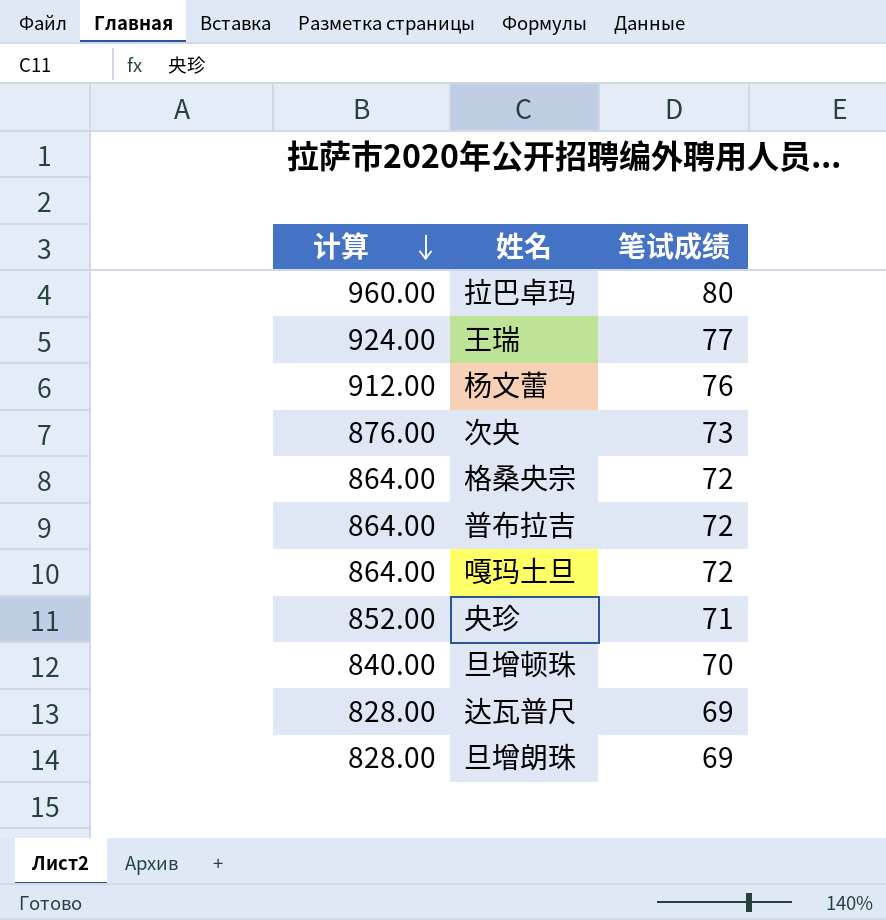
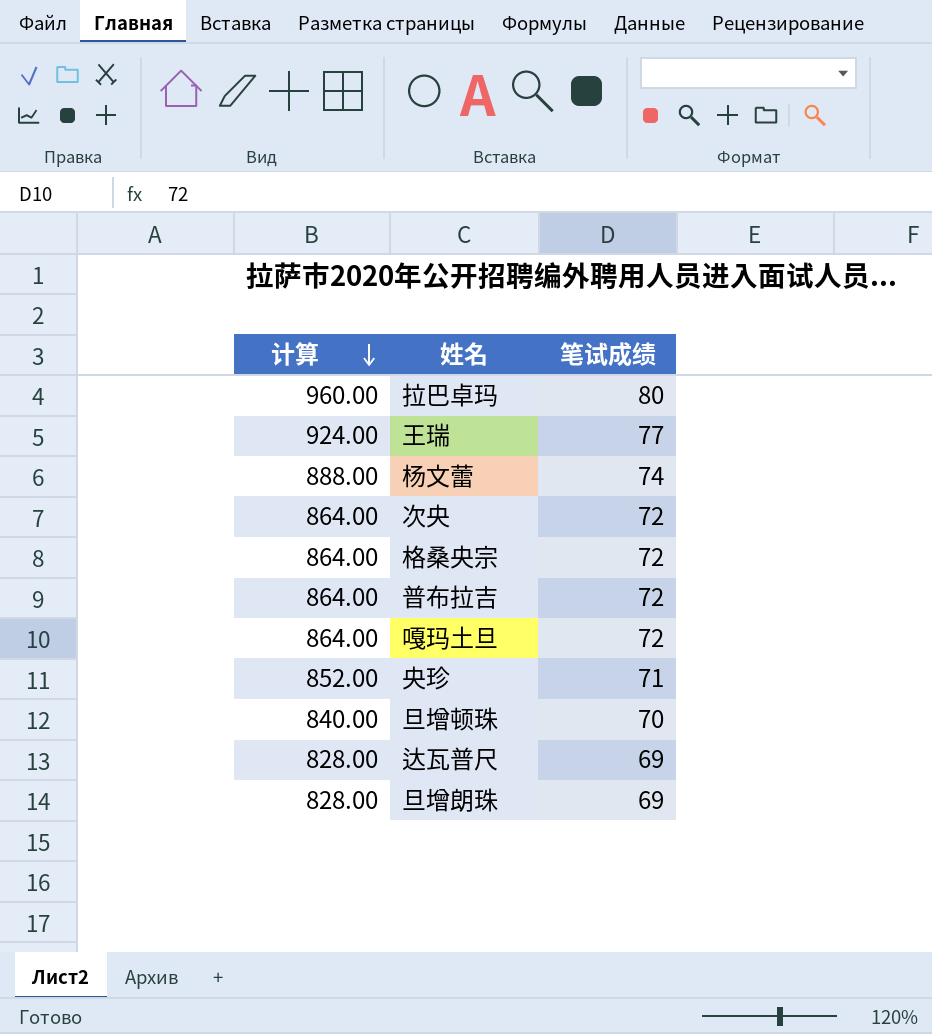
杨文蕾 | 计算: 912.00 -> 888.00
杨文蕾 | 笔试成绩: 76 -> 74
次央 | 计算: 876.00 -> 864.00
次央 | 笔试成绩: 73 -> 72

